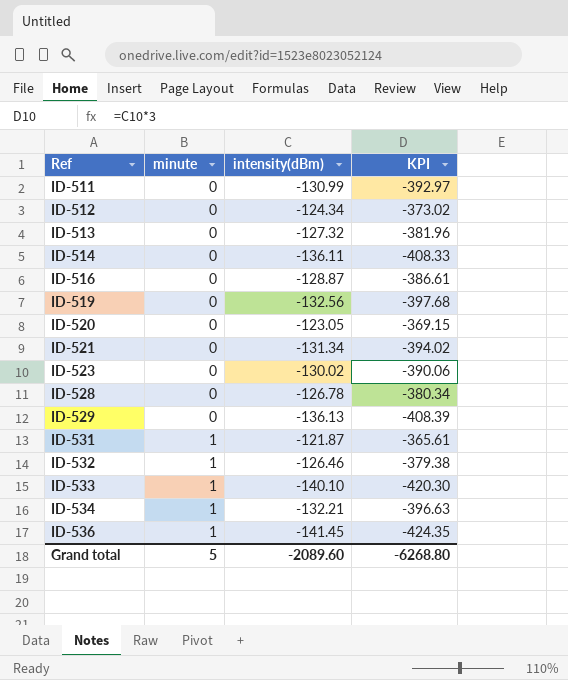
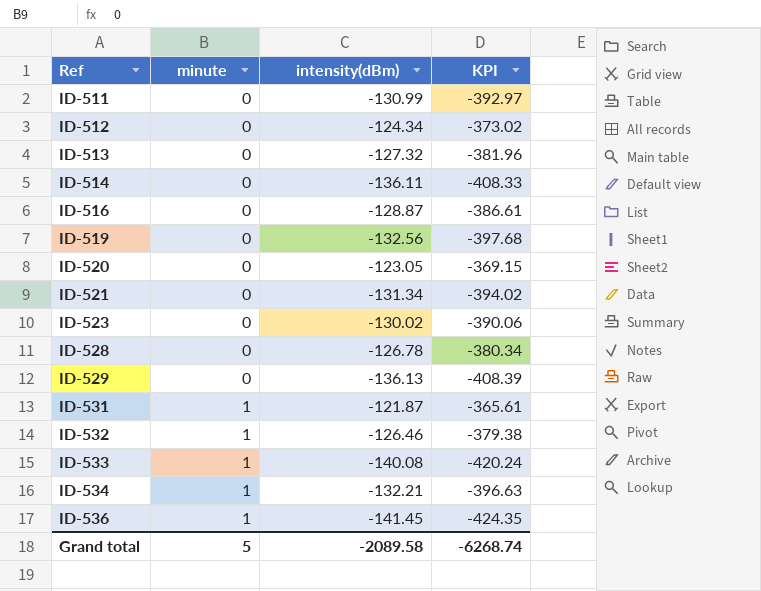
ID-533 | intensity(dBm): -140.10 -> -140.08
ID-533 | KPI: -420.30 -> -420.24
Grand total | intensity(dBm): -2089.60 -> -2089.58
Grand total | KPI: -6268.80 -> -6268.74

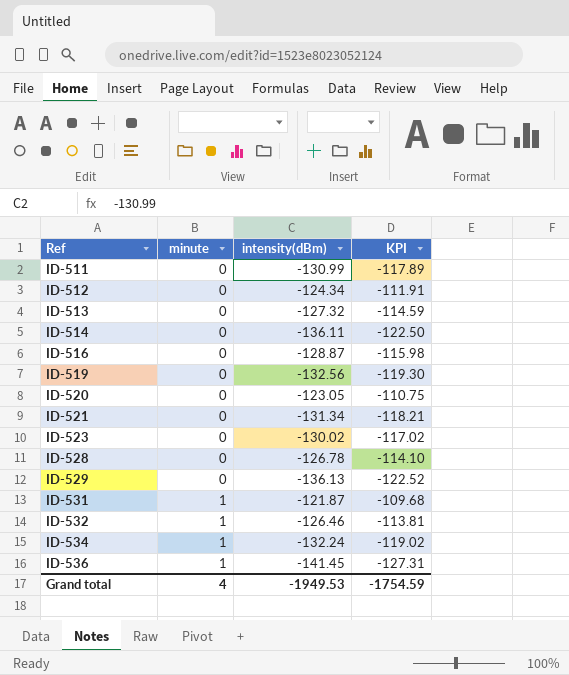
column KPI | formula: [intensity(dBm)] * 3 -> [intensity(dBm)] * 0.9
row ID-533: 1 | -140.08 | -420.24 -> none
ID-534 | intensity(dBm): -132.21 -> -132.24
Grand total | minute: 5 -> 4
Grand total | intensity(dBm): -2089.58 -> -1949.53
Grand total | KPI: -6268.74 -> -1754.59

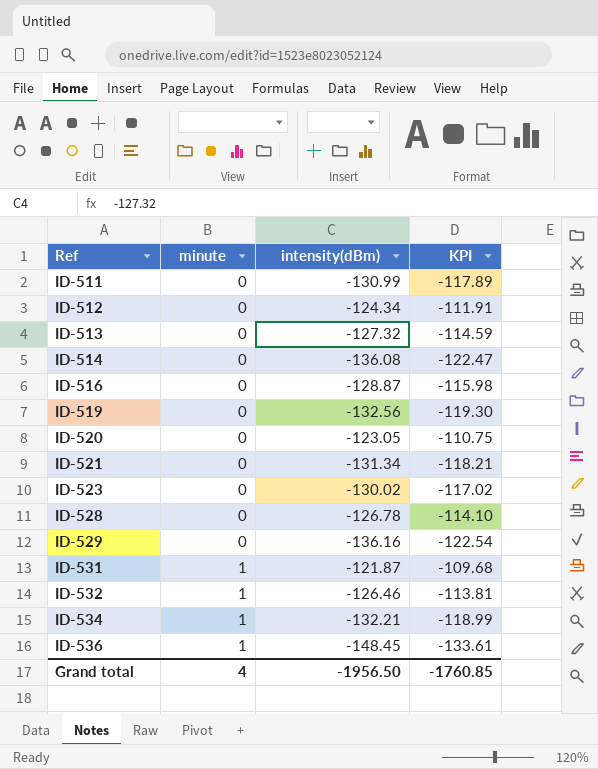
ID-514 | intensity(dBm): -136.11 -> -136.08
ID-514 | KPI: -122.50 -> -122.47
ID-529 | intensity(dBm): -136.13 -> -136.16
ID-529 | KPI: -122.52 -> -122.54
ID-534 | intensity(dBm): -132.24 -> -132.21
ID-534 | KPI: -119.02 -> -118.99
ID-536 | intensity(dBm): -141.45 -> -148.45
ID-536 | KPI: -127.31 -> -133.61
Grand total | intensity(dBm): -1949.53 -> -1956.50
Grand total | KPI: -1754.59 -> -1760.85

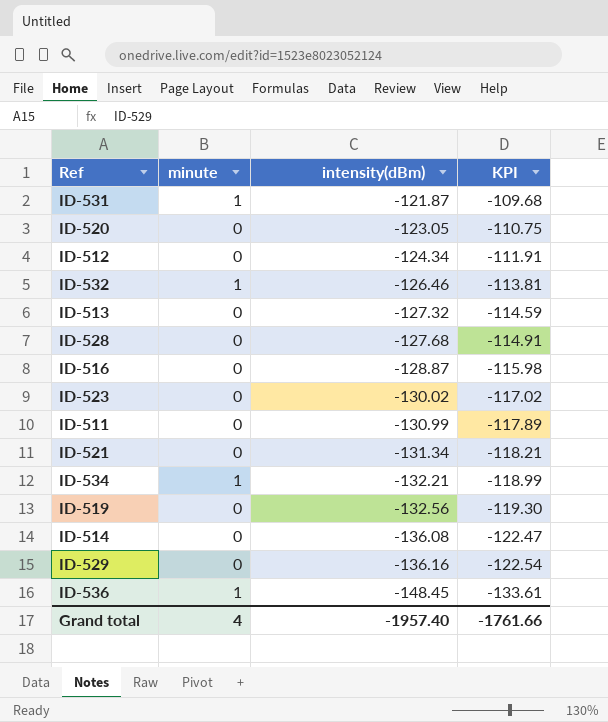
row order: Ref ascending -> intensity(dBm) descending
ID-528 | intensity(dBm): -126.78 -> -127.68
ID-528 | KPI: -114.10 -> -114.91
Grand total | intensity(dBm): -1956.50 -> -1957.40
Grand total | KPI: -1760.85 -> -1761.66

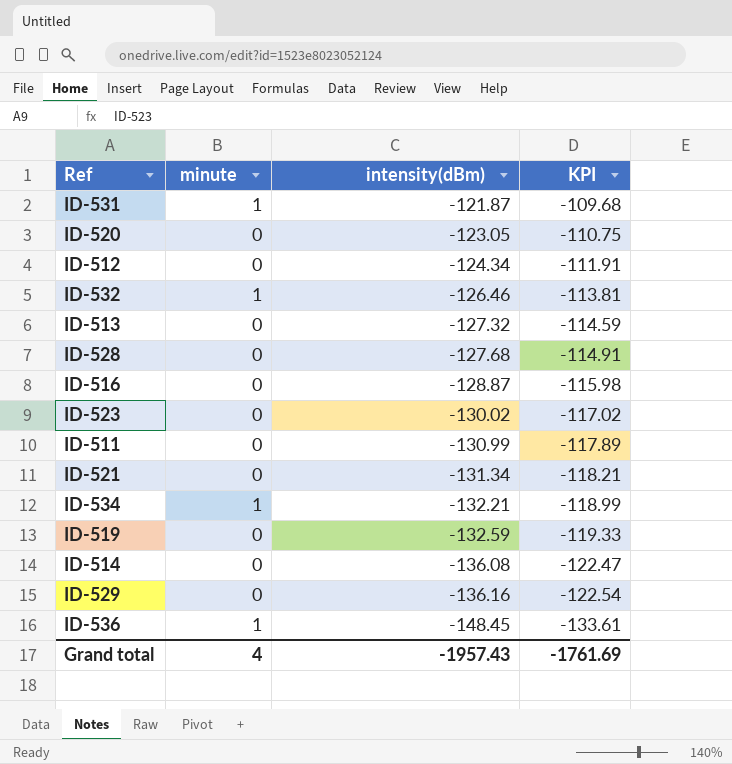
ID-519 | intensity(dBm): -132.56 -> -132.59
ID-519 | KPI: -119.30 -> -119.33
Grand total | intensity(dBm): -1957.40 -> -1957.43
Grand total | KPI: -1761.66 -> -1761.69

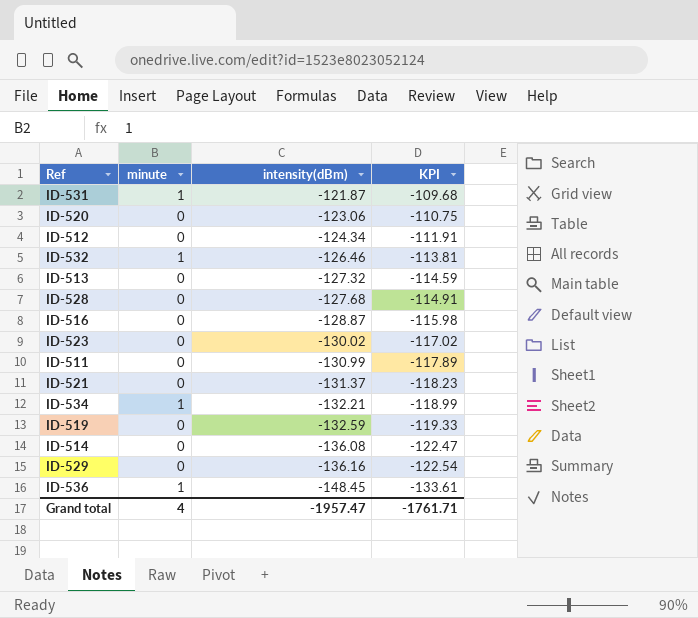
ID-520 | intensity(dBm): -123.05 -> -123.06
ID-521 | intensity(dBm): -131.34 -> -131.37
ID-521 | KPI: -118.21 -> -118.23
Grand total | intensity(dBm): -1957.43 -> -1957.47
Grand total | KPI: -1761.69 -> -1761.71

